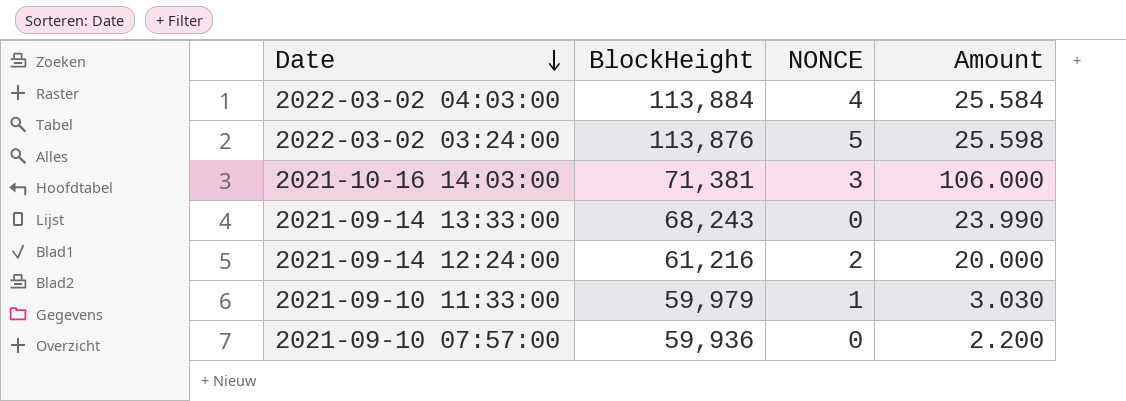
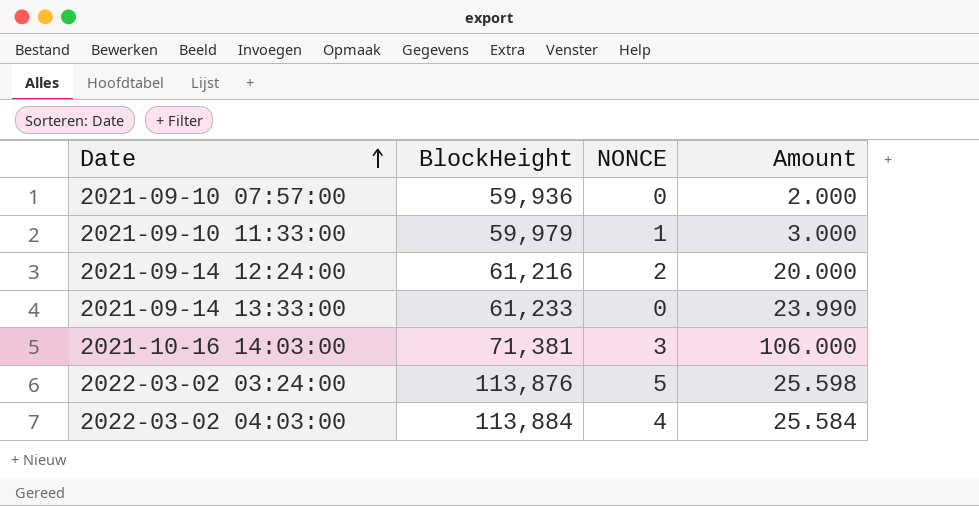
row order: Date descending -> Date ascending
2021-09-10 07:57:00 | Amount: 2.200 -> 2.000
2021-09-10 11:33:00 | Amount: 3.030 -> 3.000
2021-09-14 13:33:00 | BlockHeight: 68,243 -> 61,233

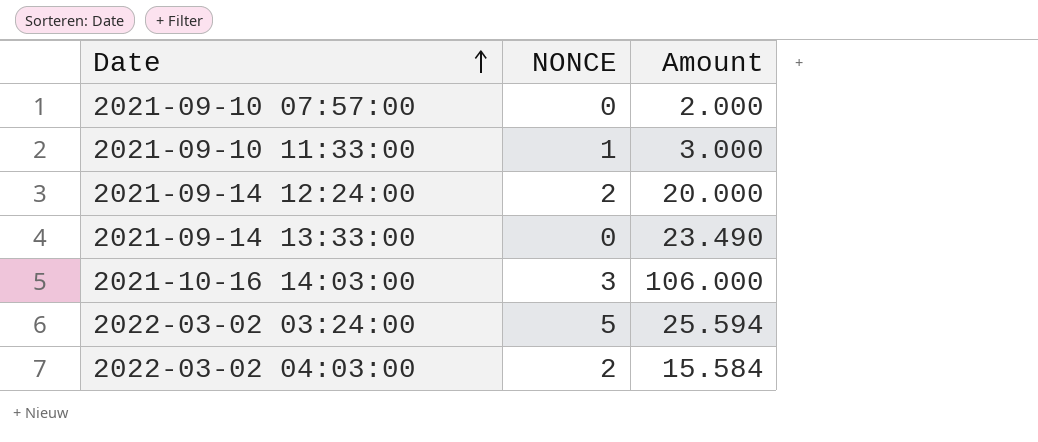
column BlockHeight | position: 2 -> none
2021-09-14 13:33:00 | Amount: 23.990 -> 23.490
2022-03-02 03:24:00 | Amount: 25.598 -> 25.594
2022-03-02 04:03:00 | NONCE: 4 -> 2
2022-03-02 04:03:00 | Amount: 25.584 -> 15.584

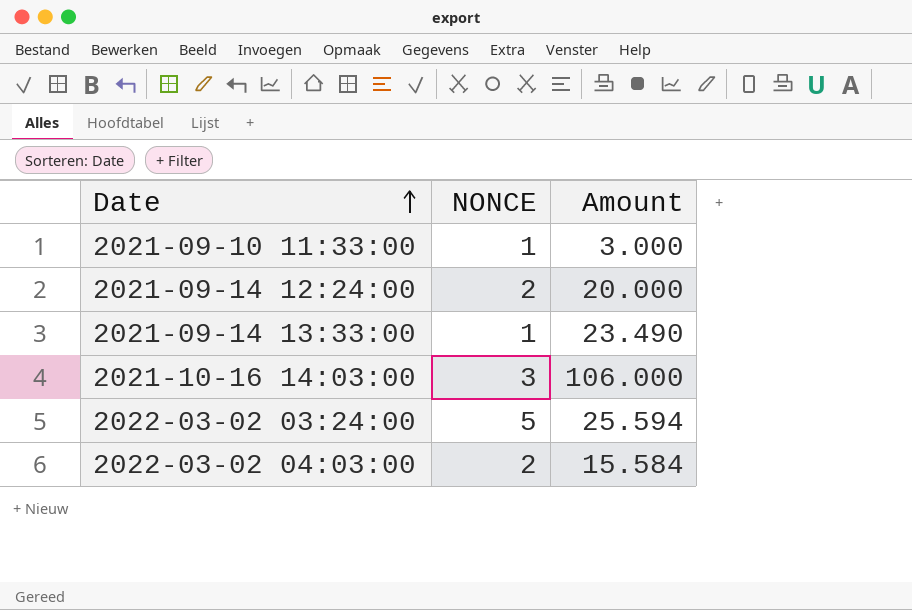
row 2021-09-10 07:57:00: 0 | 2.000 -> none
2021-09-14 13:33:00 | NONCE: 0 -> 1

